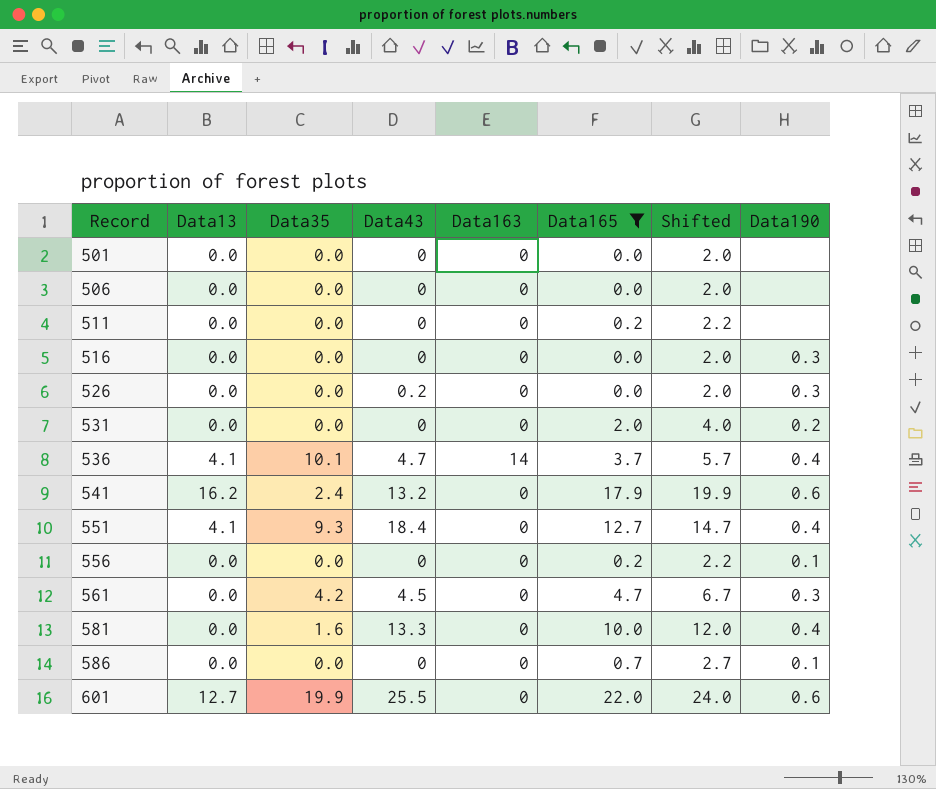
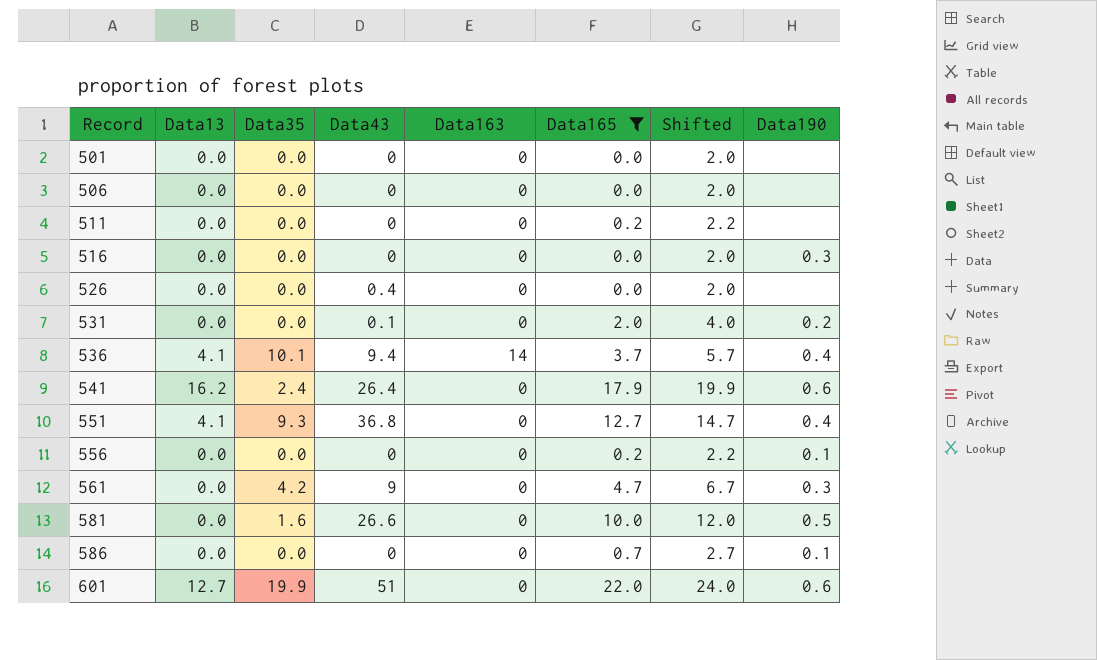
526 | Data43: 0.2 -> 0.4
526 | Data190: 0.3 -> none
531 | Data43: 0 -> 0.1
536 | Data43: 4.7 -> 9.4
541 | Data43: 13.2 -> 26.4
551 | Data43: 18.4 -> 36.8
561 | Data43: 4.5 -> 9
581 | Data43: 13.3 -> 26.6
581 | Data190: 0.4 -> 0.5
601 | Data43: 25.5 -> 51

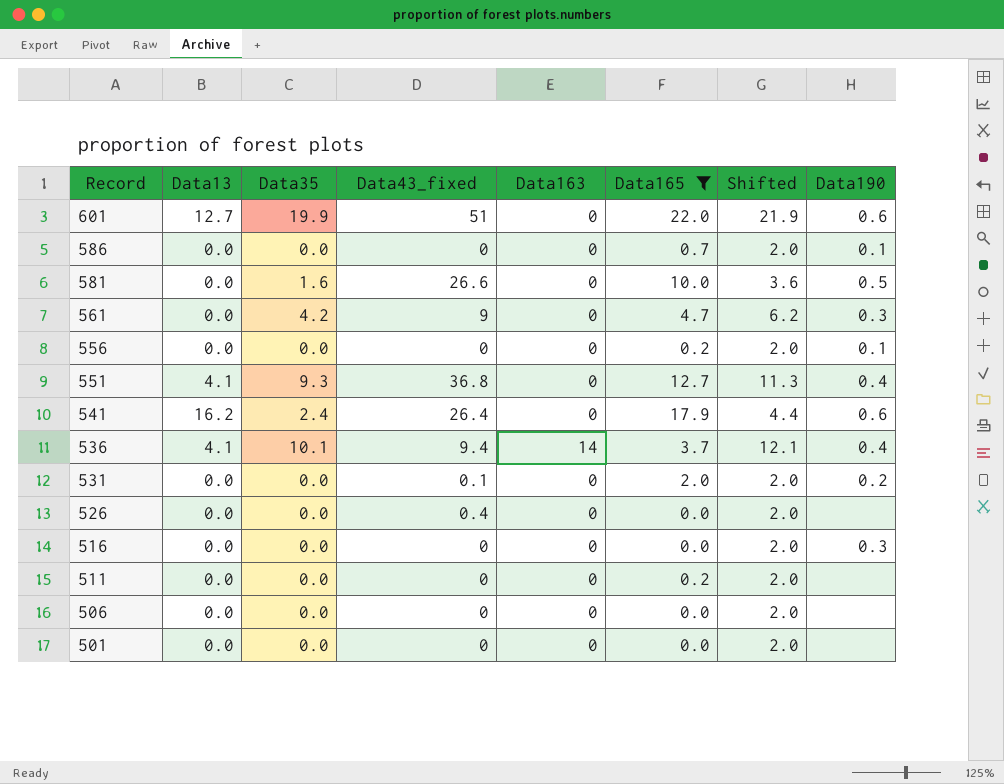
row order: Record ascending -> Record descending
column name: Data43 -> Data43_fixed
column Shifted | formula: [Data165] + 2 -> [Data35] + 2

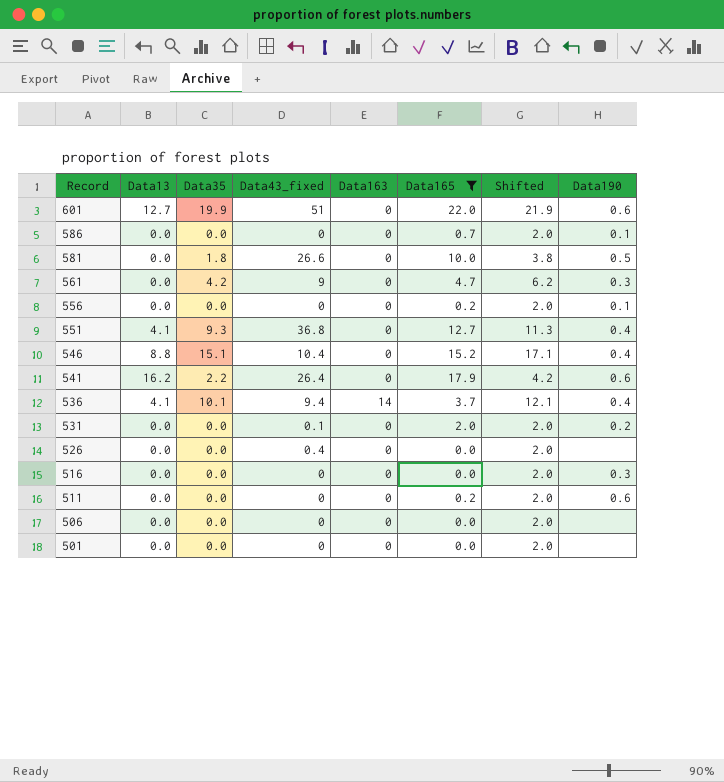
581 | Data35: 1.6 -> 1.8
581 | Shifted: 3.6 -> 3.8
row 546: none -> 8.8 | 15.1 | 10.4 | 0 | 15.2 | 17.1 | 0.4
541 | Data35: 2.4 -> 2.2
541 | Shifted: 4.4 -> 4.2
511 | Data190: none -> 0.6

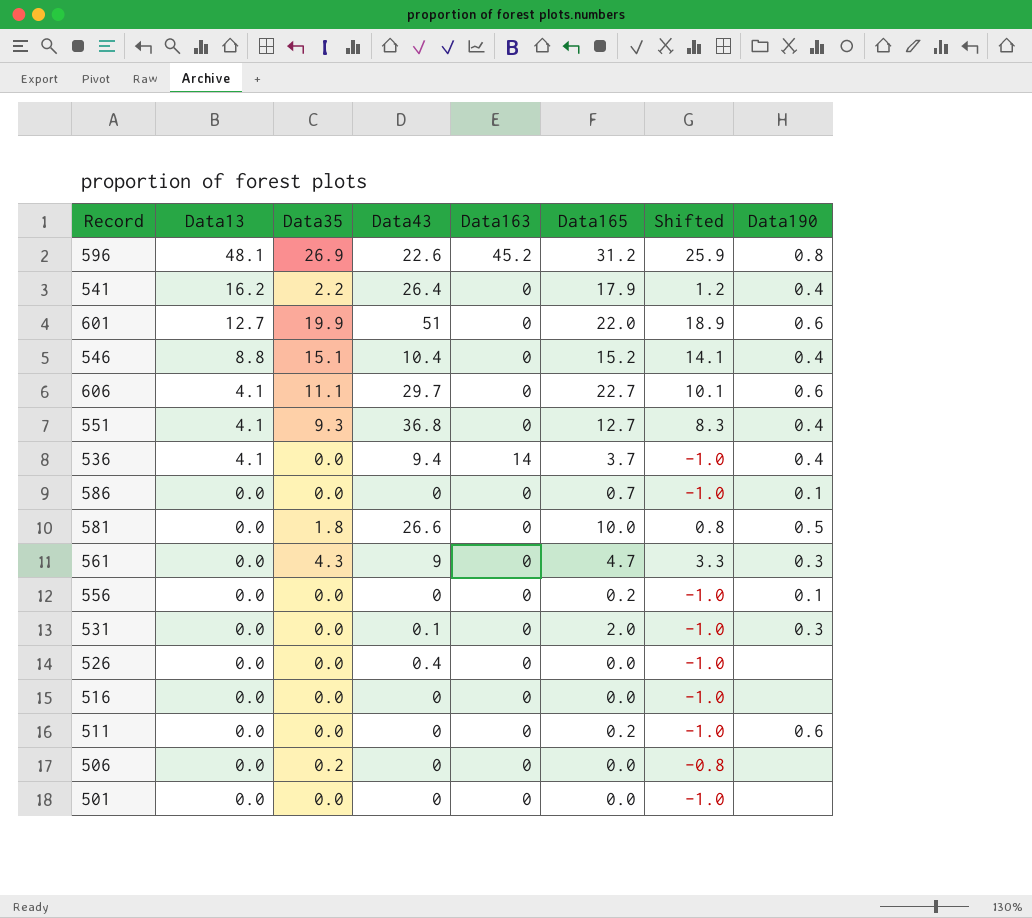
filter: Data165 <= 22.0 -> none
row order: Record descending -> Data13 descending
column name: Data43_fixed -> Data43
column Shifted | formula: [Data35] + 2 -> [Data35] - 1
541 | Data190: 0.6 -> 0.4
536 | Data35: 10.1 -> 0.0
561 | Data35: 4.2 -> 4.3
531 | Data190: 0.2 -> 0.3
516 | Data190: 0.3 -> none
506 | Data35: 0.0 -> 0.2

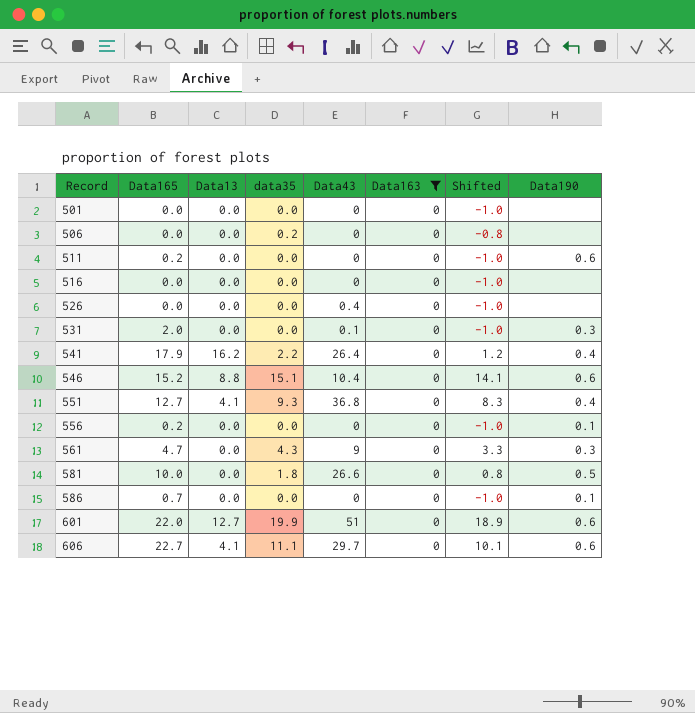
filter: none -> Data163 = 0
row order: Data13 descending -> Record ascending
column Data165 | position: 6 -> 2
column name: Data35 -> data35
546 | Data190: 0.4 -> 0.6

